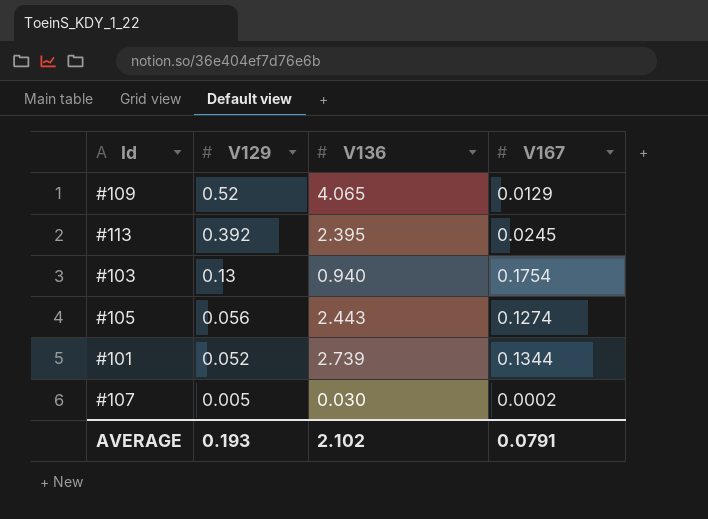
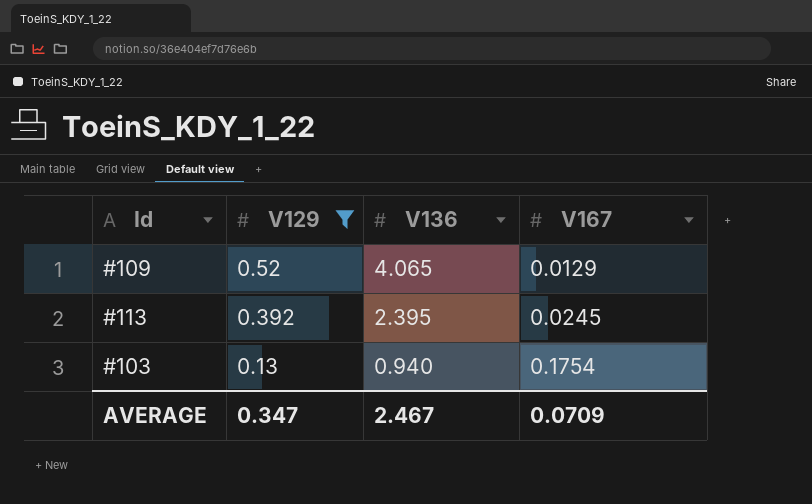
filter: none -> V129 >= 0.13
AVERAGE | V129: 0.193 -> 0.347
AVERAGE | V136: 2.102 -> 2.467
AVERAGE | V167: 0.0791 -> 0.0709

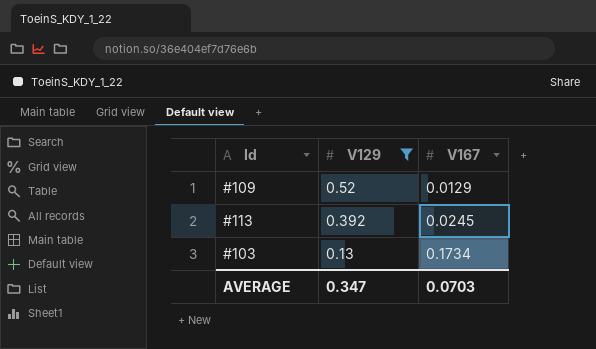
column V136 | position: 3 -> none
#103 | V167: 0.1754 -> 0.1734
AVERAGE | V167: 0.0709 -> 0.0703

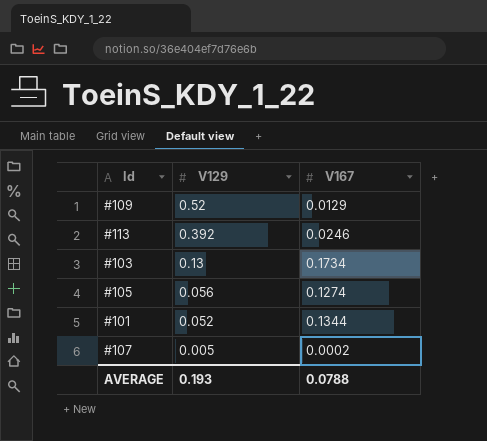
filter: V129 >= 0.13 -> none
#113 | V167: 0.0245 -> 0.0246
AVERAGE | V129: 0.347 -> 0.193
AVERAGE | V167: 0.0703 -> 0.0788

